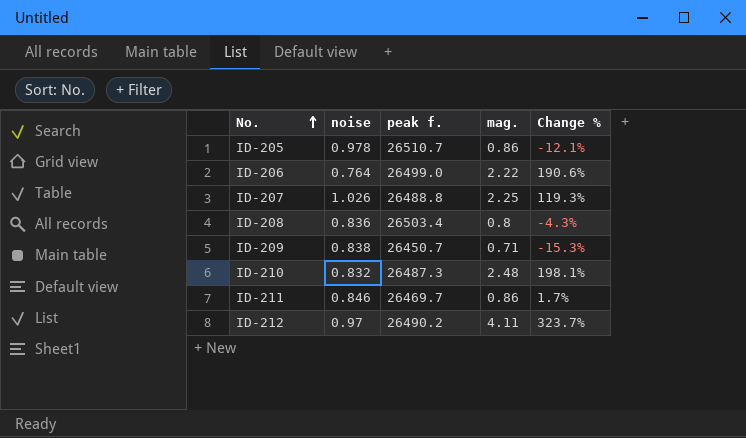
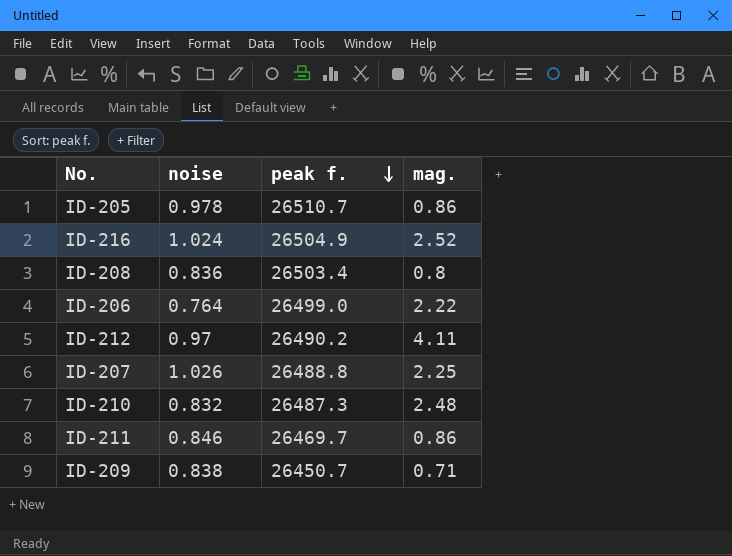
row order: No. ascending -> peak f. descending
column Change % | formula: ([mag.] - [noise]) / [noise] -> none
row ID-216: none -> 1.024 | 26504.9 | 2.52

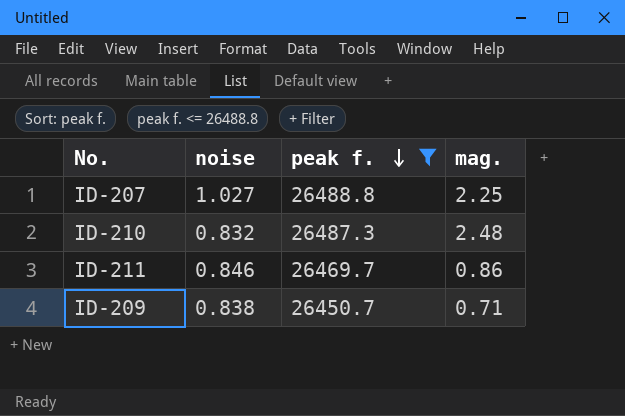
filter: none -> peak f. <= 26488.8
ID-207 | noise: 1.026 -> 1.027

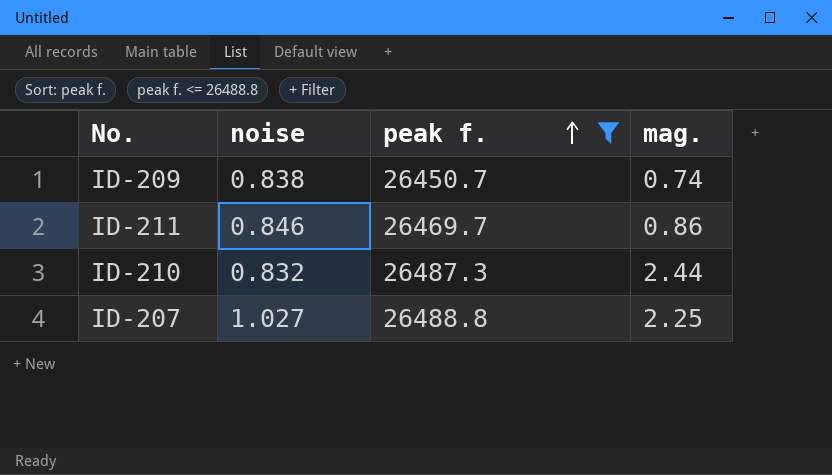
row order: peak f. descending -> peak f. ascending
ID-209 | mag.: 0.71 -> 0.74
ID-210 | mag.: 2.48 -> 2.44

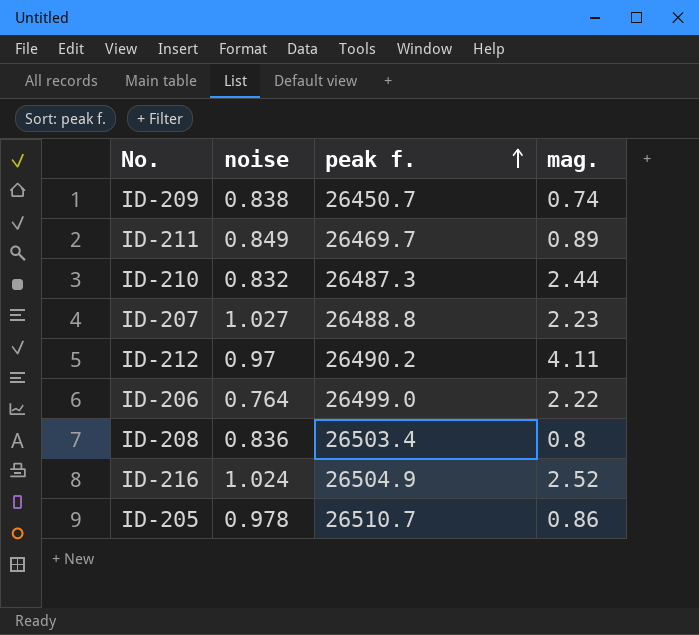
filter: peak f. <= 26488.8 -> none
ID-211 | noise: 0.846 -> 0.849
ID-211 | mag.: 0.86 -> 0.89
ID-207 | mag.: 2.25 -> 2.23

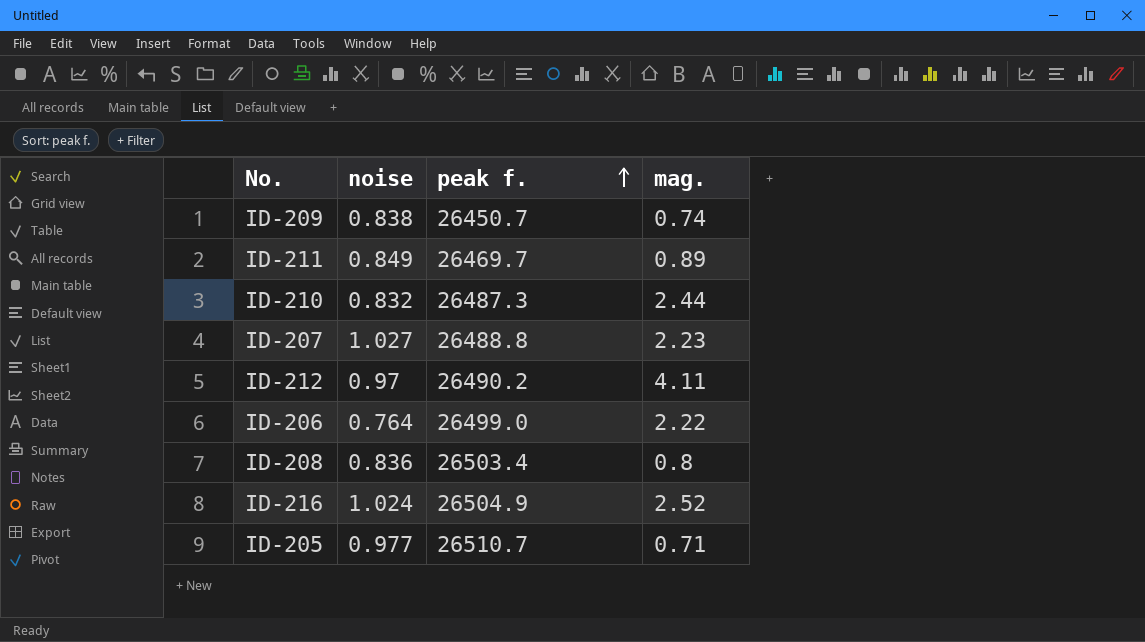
ID-205 | noise: 0.978 -> 0.977
ID-205 | mag.: 0.86 -> 0.71

